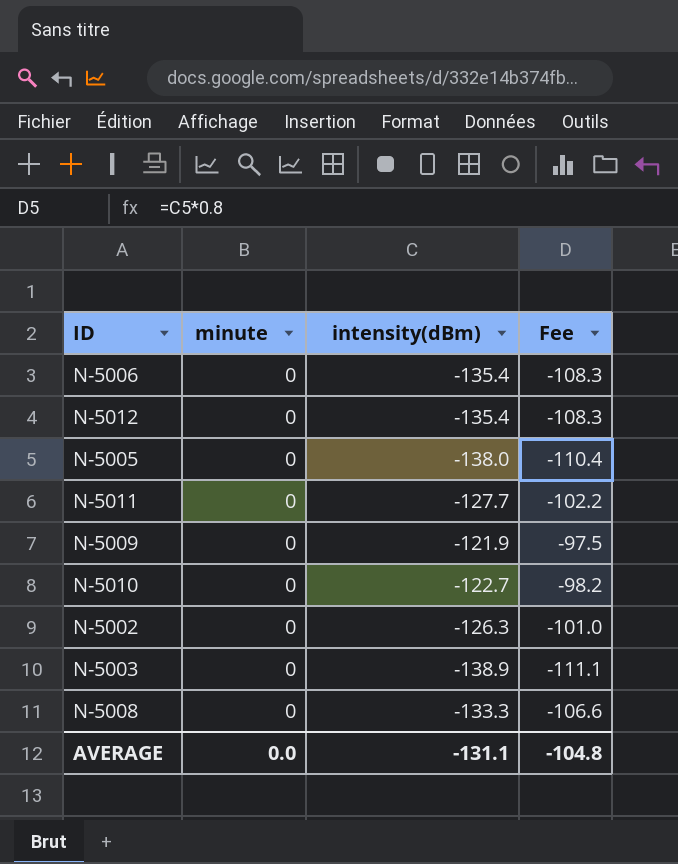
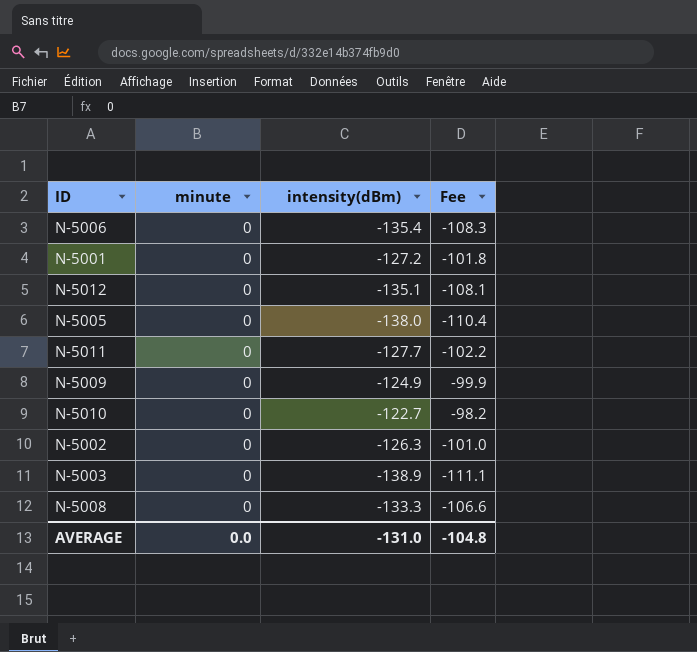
row N-5001: none -> 0 | -127.2 | -101.8
N-5012 | intensity(dBm): -135.4 -> -135.1
N-5012 | Fee: -108.3 -> -108.1
N-5009 | intensity(dBm): -121.9 -> -124.9
N-5009 | Fee: -97.5 -> -99.9
AVERAGE | intensity(dBm): -131.1 -> -131.0

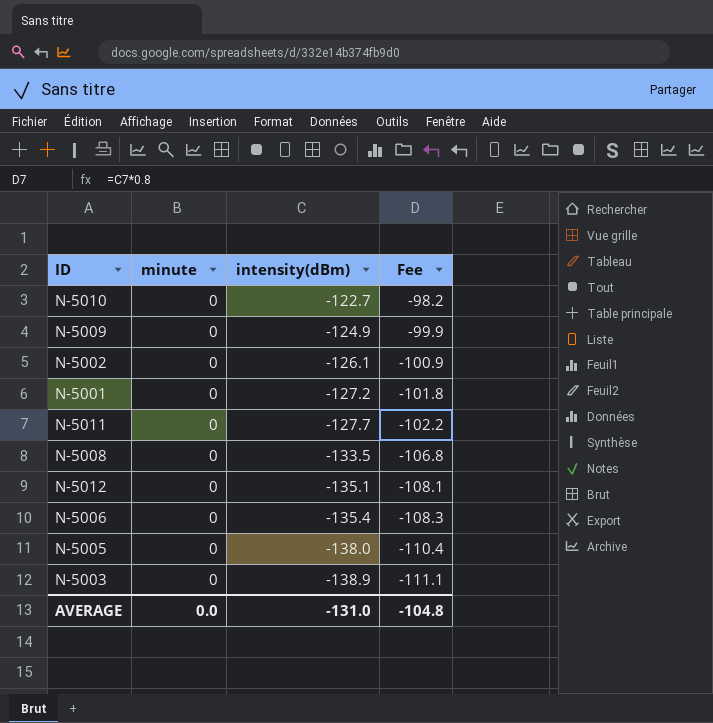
row order: none -> intensity(dBm) descending
N-5002 | intensity(dBm): -126.3 -> -126.1
N-5002 | Fee: -101.0 -> -100.9
N-5008 | intensity(dBm): -133.3 -> -133.5
N-5008 | Fee: -106.6 -> -106.8

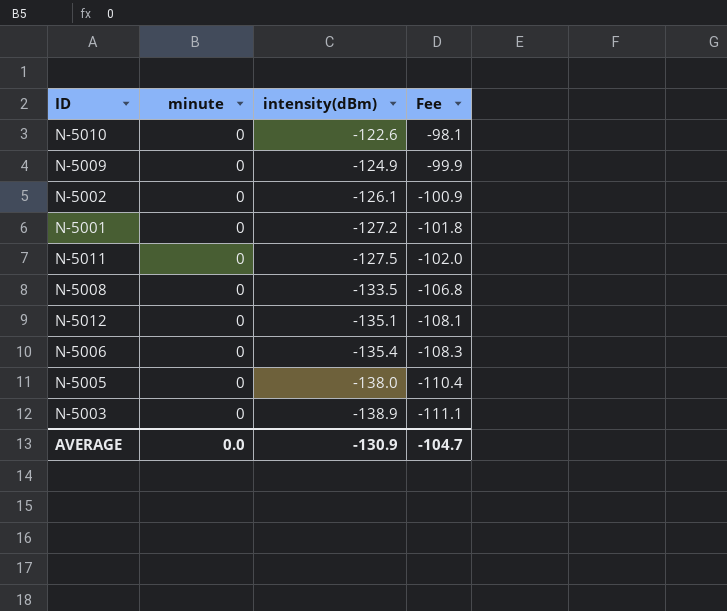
N-5010 | intensity(dBm): -122.7 -> -122.6
N-5010 | Fee: -98.2 -> -98.1
N-5011 | intensity(dBm): -127.7 -> -127.5
N-5011 | Fee: -102.2 -> -102.0
AVERAGE | intensity(dBm): -131.0 -> -130.9
AVERAGE | Fee: -104.8 -> -104.7

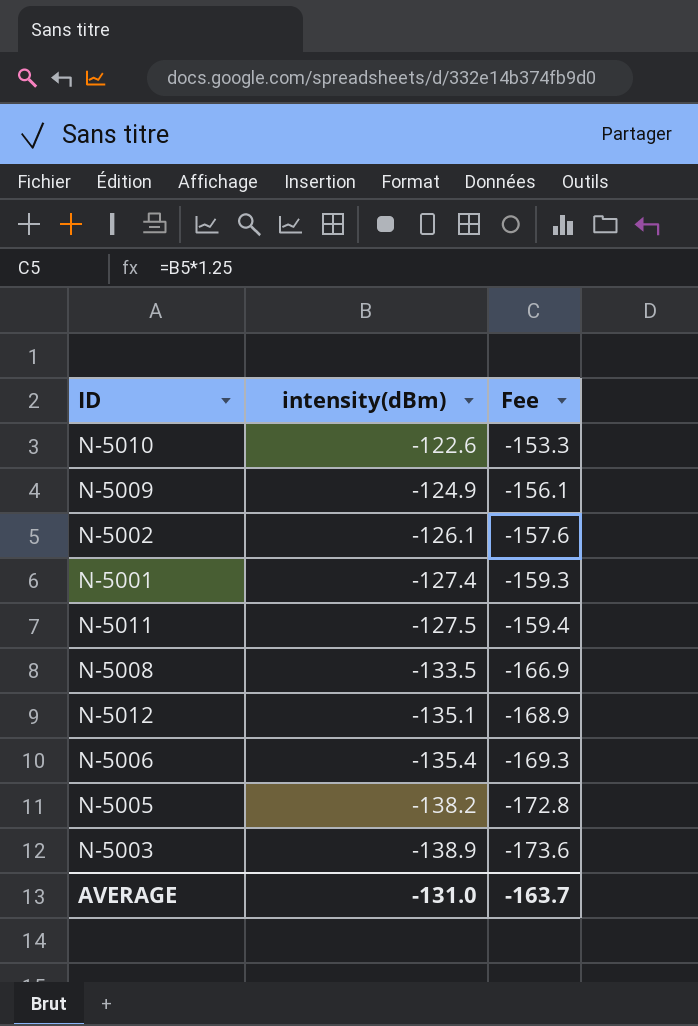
column minute | position: 2 -> none
column Fee | formula: [intensity(dBm)] * 0.8 -> [intensity(dBm)] * 1.25
N-5001 | intensity(dBm): -127.2 -> -127.4
N-5005 | intensity(dBm): -138.0 -> -138.2
AVERAGE | intensity(dBm): -130.9 -> -131.0
AVERAGE | Fee: -104.7 -> -163.7

